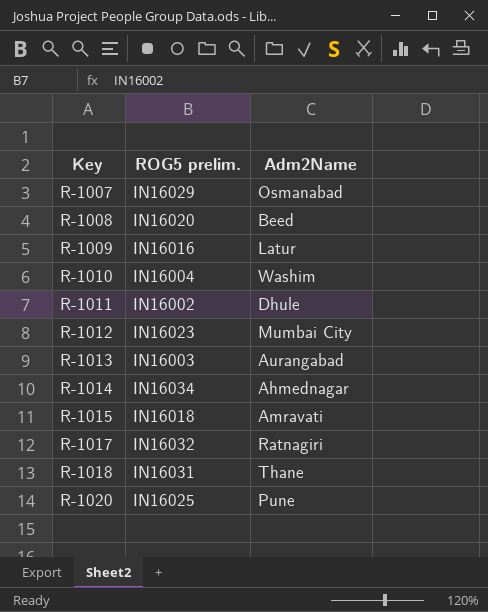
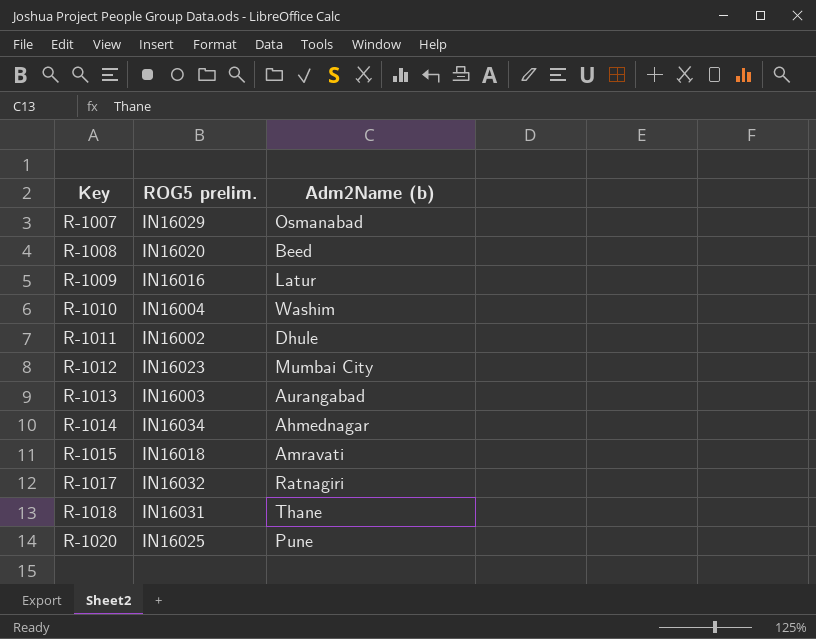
column name: Adm2Name -> Adm2Name (b)

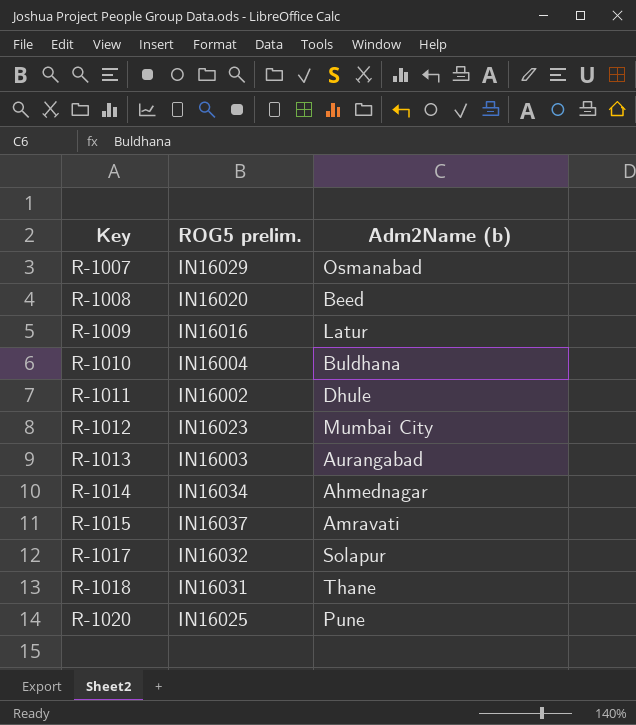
R-1010 | Adm2Name (b): Washim -> Buldhana
R-1015 | ROG5 prelim.: IN16018 -> IN16037
R-1017 | Adm2Name (b): Ratnagiri -> Solapur

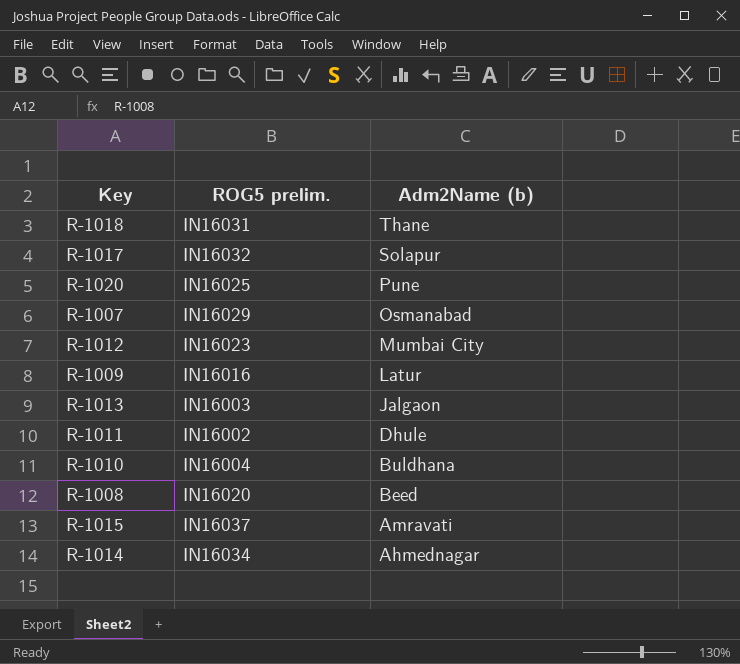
row order: Key ascending -> Adm2Name (b) descending
R-1013 | Adm2Name (b): Aurangabad -> Jalgaon

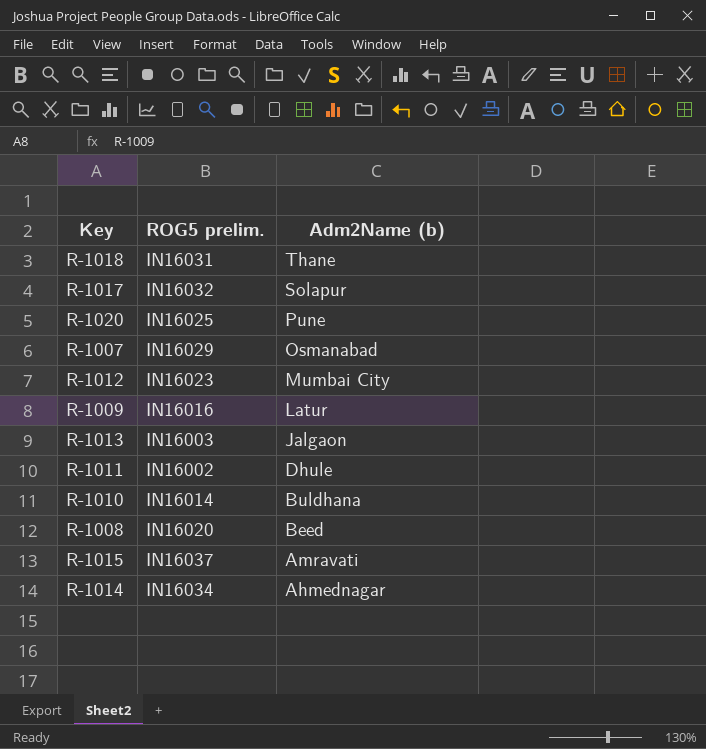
R-1010 | ROG5 prelim.: IN16004 -> IN16014

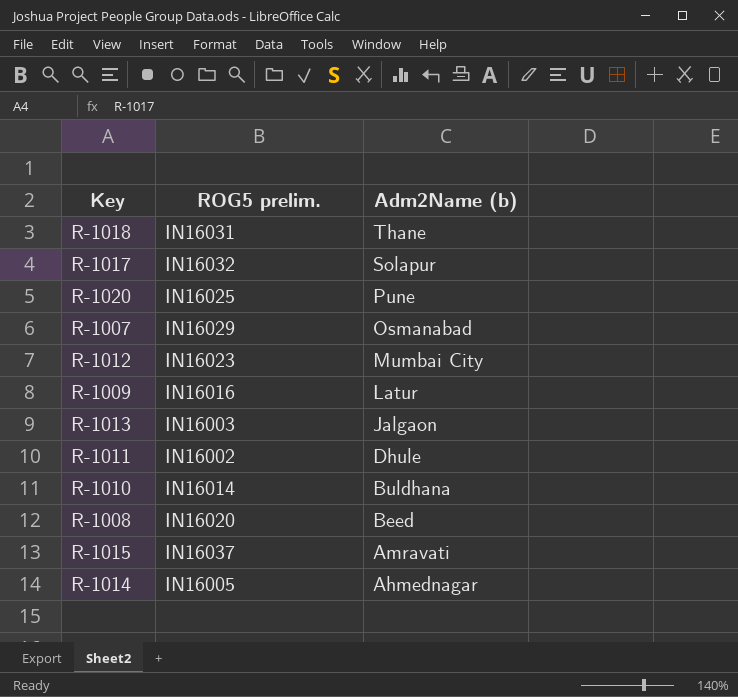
R-1014 | ROG5 prelim.: IN16034 -> IN16005

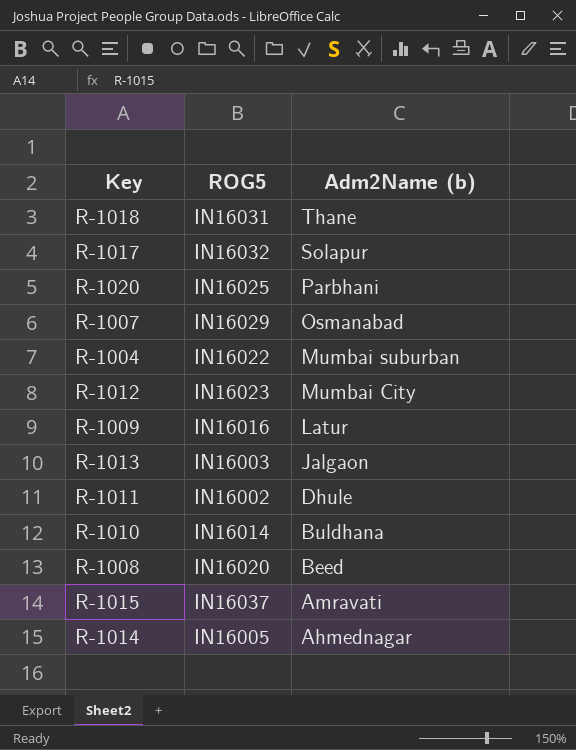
column name: ROG5 prelim. -> ROG5
R-1020 | Adm2Name (b): Pune -> Parbhani
row R-1004: none -> IN16022 | Mumbai suburban

